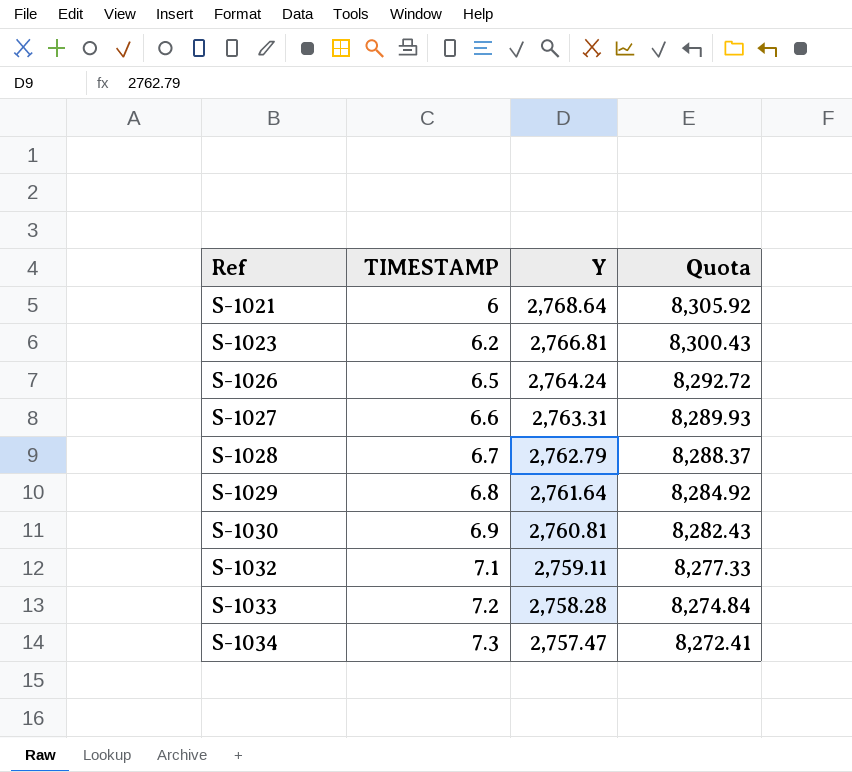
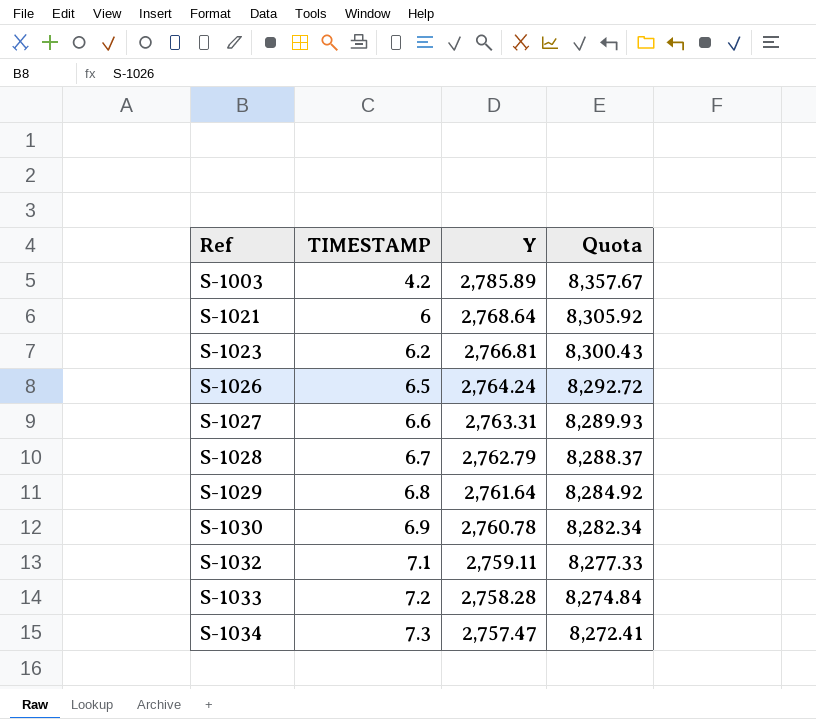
row S-1003: none -> 4.2 | 2,785.89 | 8,357.67
S-1030 | Y: 2,760.81 -> 2,760.78
S-1030 | Quota: 8,282.43 -> 8,282.34

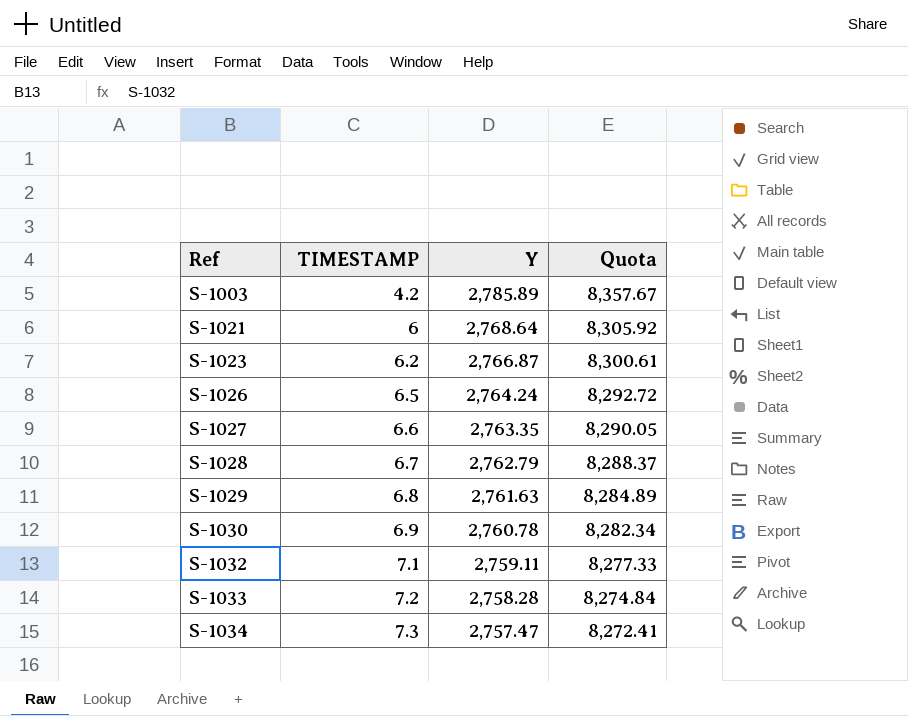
S-1023 | Y: 2,766.81 -> 2,766.87
S-1023 | Quota: 8,300.43 -> 8,300.61
S-1027 | Y: 2,763.31 -> 2,763.35
S-1027 | Quota: 8,289.93 -> 8,290.05
S-1029 | Y: 2,761.64 -> 2,761.63
S-1029 | Quota: 8,284.92 -> 8,284.89

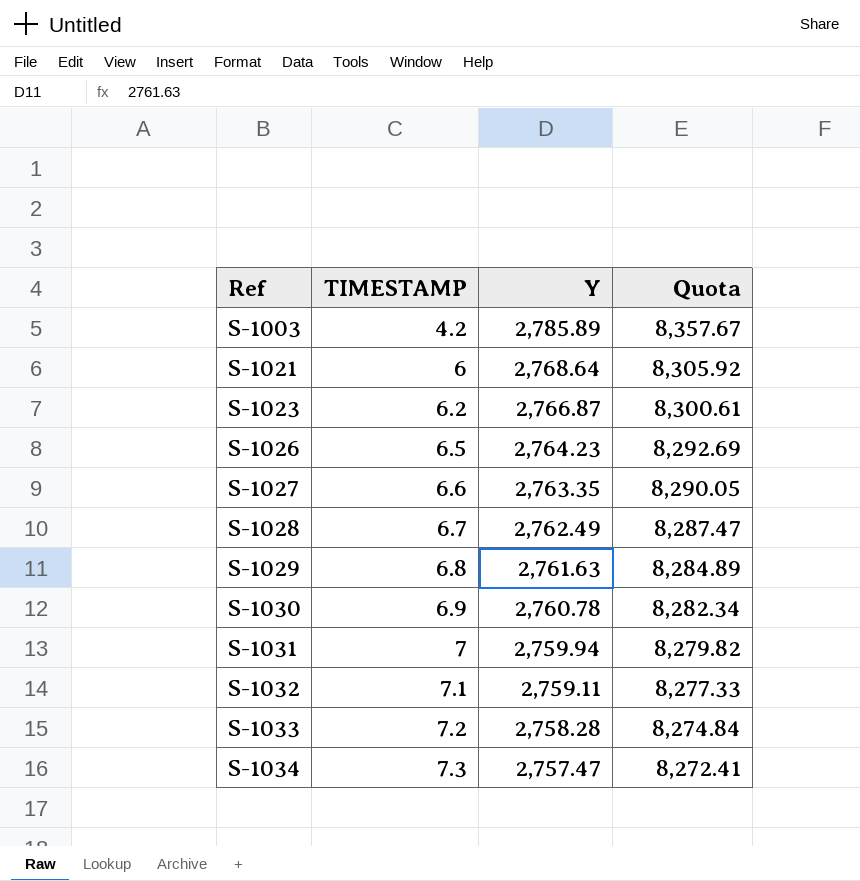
S-1026 | Y: 2,764.24 -> 2,764.23
S-1026 | Quota: 8,292.72 -> 8,292.69
S-1028 | Y: 2,762.79 -> 2,762.49
S-1028 | Quota: 8,288.37 -> 8,287.47
row S-1031: none -> 7 | 2,759.94 | 8,279.82

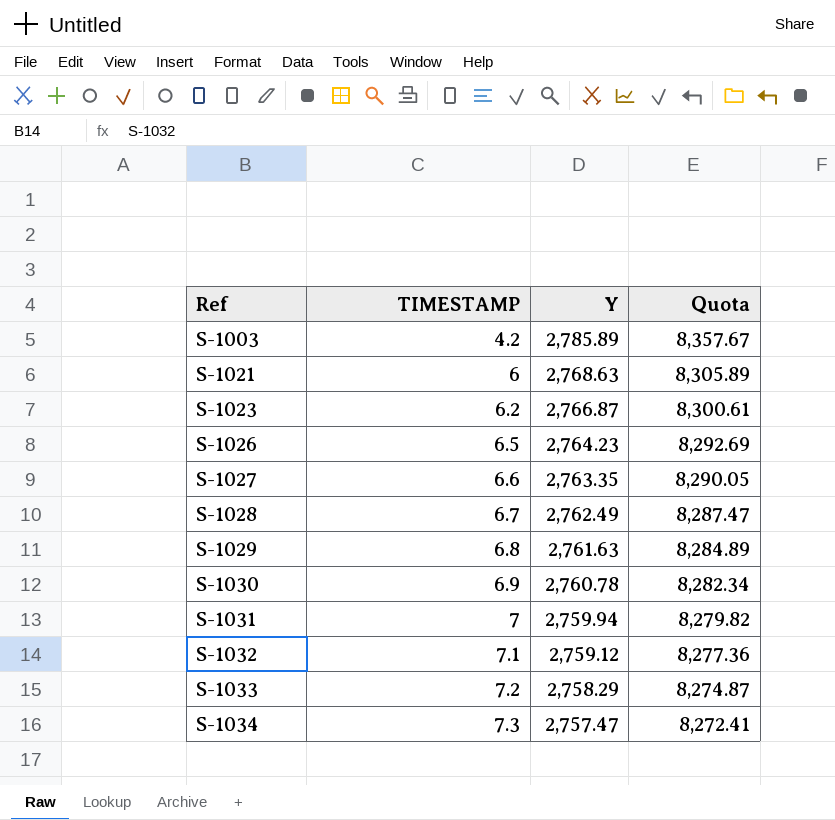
S-1021 | Y: 2,768.64 -> 2,768.63
S-1021 | Quota: 8,305.92 -> 8,305.89
S-1032 | Y: 2,759.11 -> 2,759.12
S-1032 | Quota: 8,277.33 -> 8,277.36
S-1033 | Y: 2,758.28 -> 2,758.29
S-1033 | Quota: 8,274.84 -> 8,274.87

